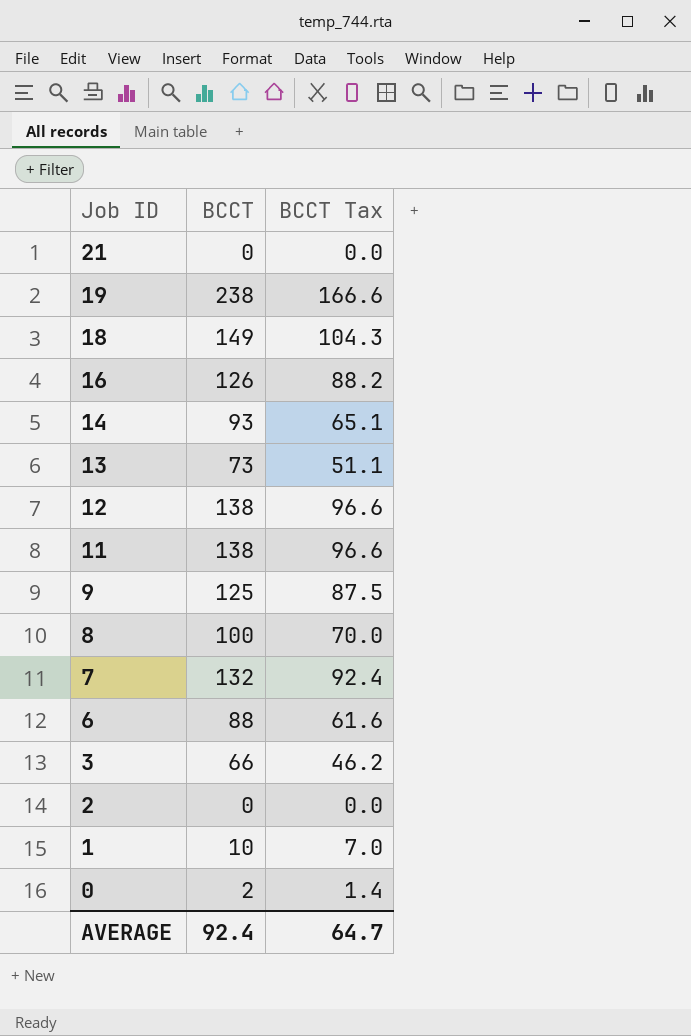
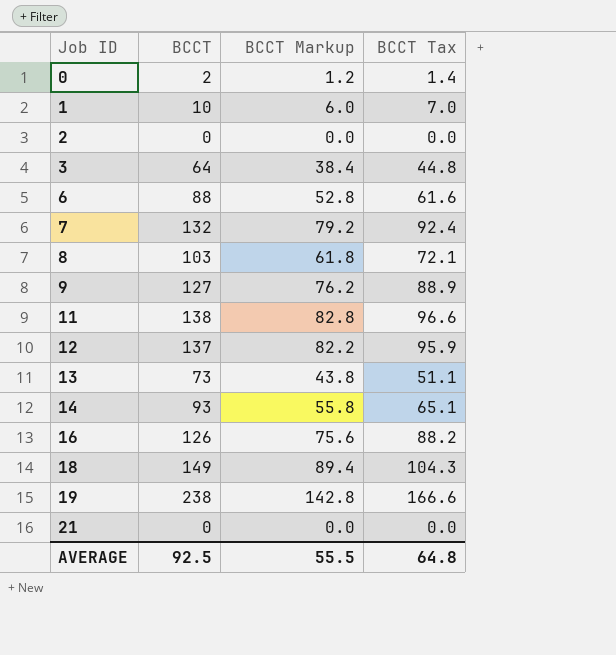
row order: Job ID descending -> Job ID ascending
column BCCT Markup | formula: none -> [BCCT] * 0.6
3 | BCCT: 66 -> 64
3 | BCCT Tax: 46.2 -> 44.8
8 | BCCT: 100 -> 103
8 | BCCT Tax: 70.0 -> 72.1
9 | BCCT: 125 -> 127
9 | BCCT Tax: 87.5 -> 88.9
12 | BCCT: 138 -> 137
12 | BCCT Tax: 96.6 -> 95.9
AVERAGE | BCCT: 92.4 -> 92.5
AVERAGE | BCCT Tax: 64.7 -> 64.8

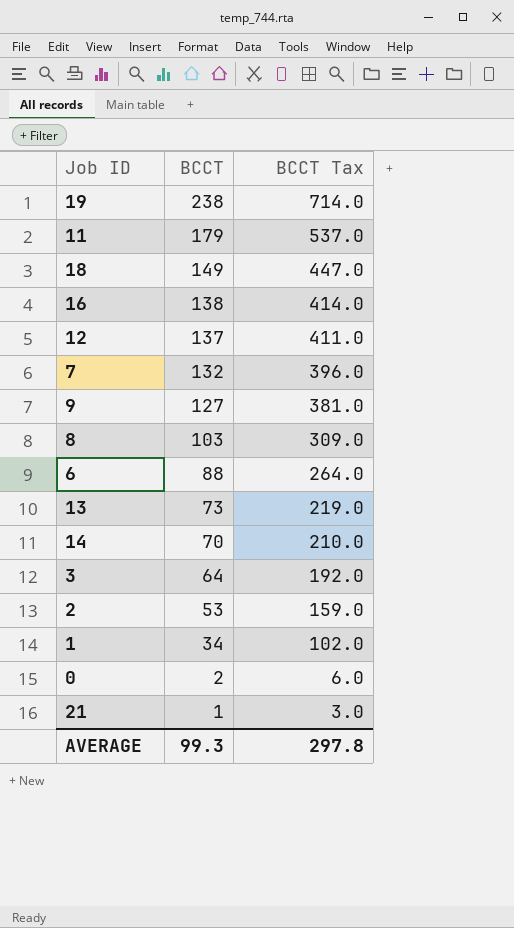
row order: Job ID ascending -> BCCT descending
column BCCT Markup | formula: [BCCT] * 0.6 -> none
column BCCT Tax | formula: [BCCT] * 0.7 -> [BCCT] * 3
11 | BCCT: 138 -> 179
16 | BCCT: 126 -> 138
14 | BCCT: 93 -> 70
2 | BCCT: 0 -> 53
1 | BCCT: 10 -> 34
21 | BCCT: 0 -> 1
AVERAGE | BCCT: 92.5 -> 99.3
AVERAGE | BCCT Tax: 64.8 -> 297.8

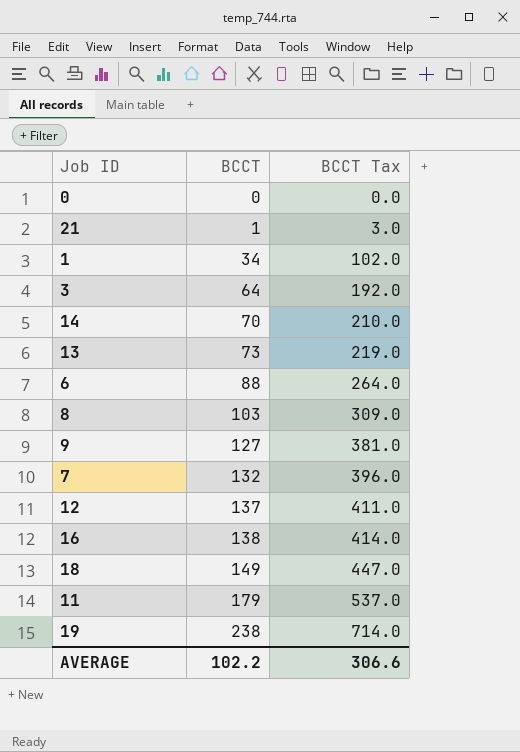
row order: BCCT descending -> BCCT ascending
row 2: 53 | 159.0 -> none
0 | BCCT: 2 -> 0
0 | BCCT Tax: 6.0 -> 0.0
AVERAGE | BCCT: 99.3 -> 102.2
AVERAGE | BCCT Tax: 297.8 -> 306.6

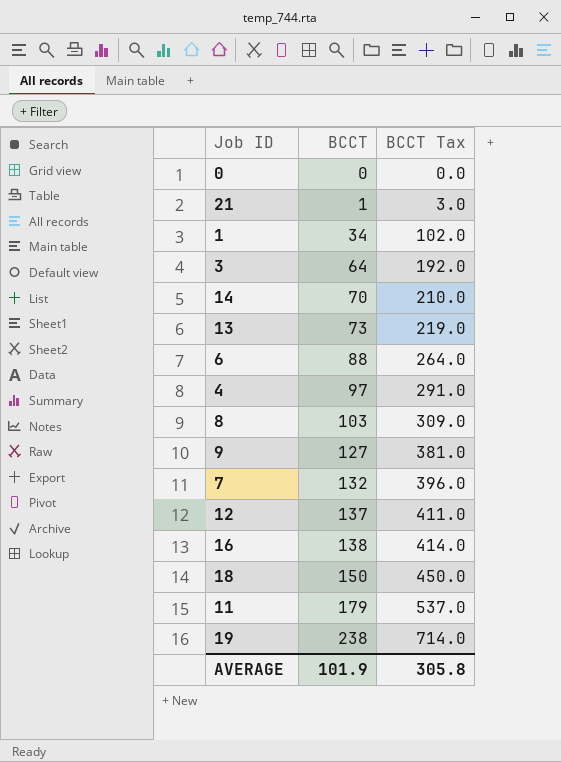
row 4: none -> 97 | 291.0
18 | BCCT: 149 -> 150
18 | BCCT Tax: 447.0 -> 450.0
AVERAGE | BCCT: 102.2 -> 101.9
AVERAGE | BCCT Tax: 306.6 -> 305.8

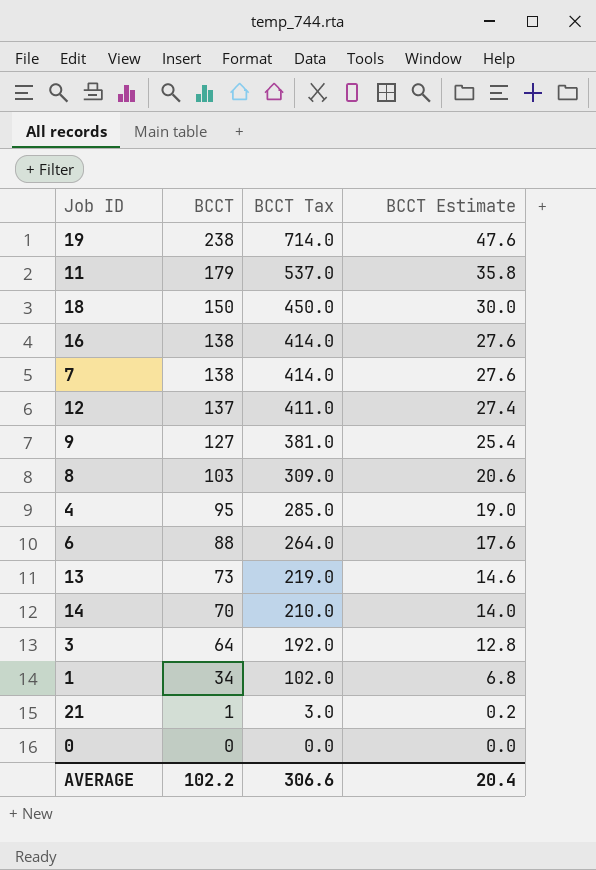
row order: BCCT ascending -> BCCT descending
column BCCT Estimate | formula: none -> [BCCT] * 0.2
7 | BCCT: 132 -> 138
7 | BCCT Tax: 396.0 -> 414.0
4 | BCCT: 97 -> 95
4 | BCCT Tax: 291.0 -> 285.0
AVERAGE | BCCT: 101.9 -> 102.2
AVERAGE | BCCT Tax: 305.8 -> 306.6

